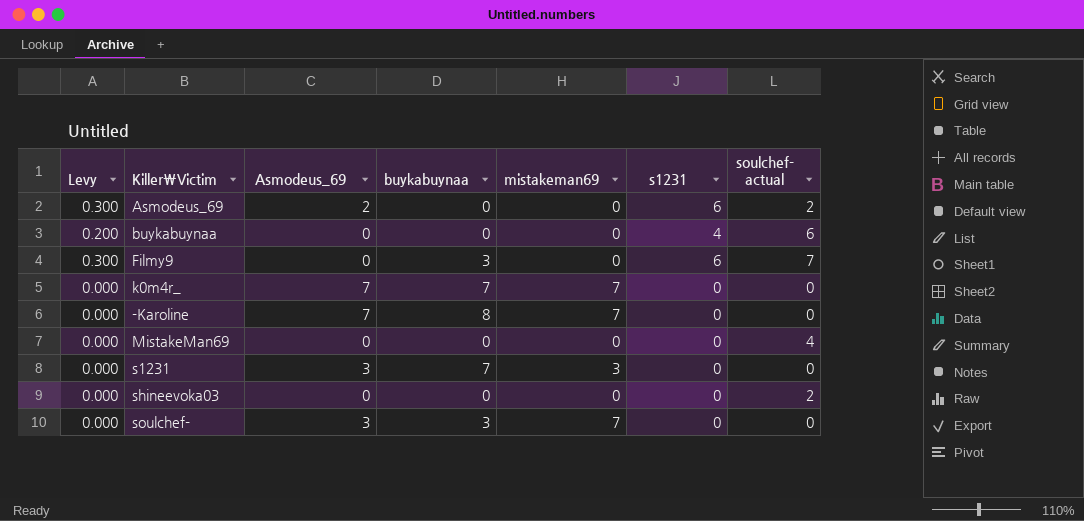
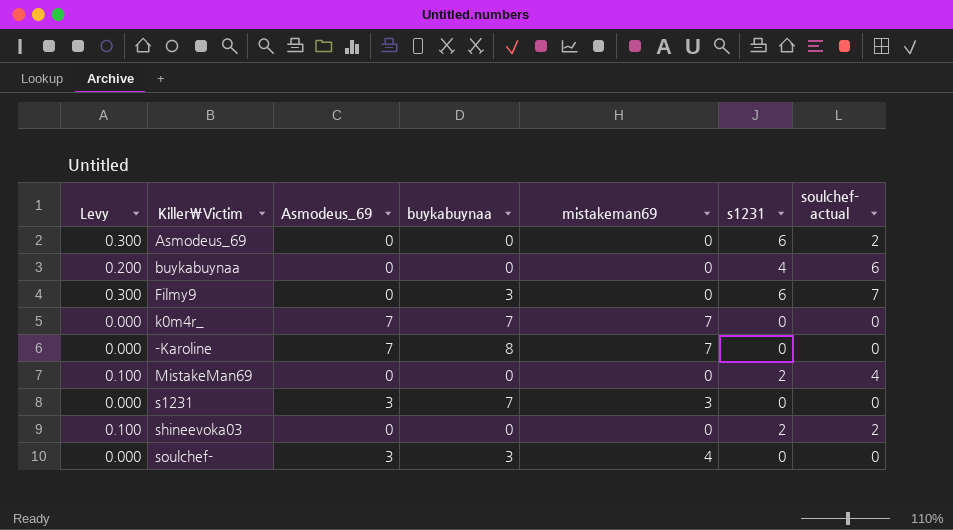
Asmodeus_69 | Asmodeus_69: 2 -> 0
MistakeMan69 | Levy: 0.000 -> 0.100
MistakeMan69 | s1231: 0 -> 2
shineevoka03 | Levy: 0.000 -> 0.100
shineevoka03 | s1231: 0 -> 2
soulchef- | mistakeman69: 7 -> 4

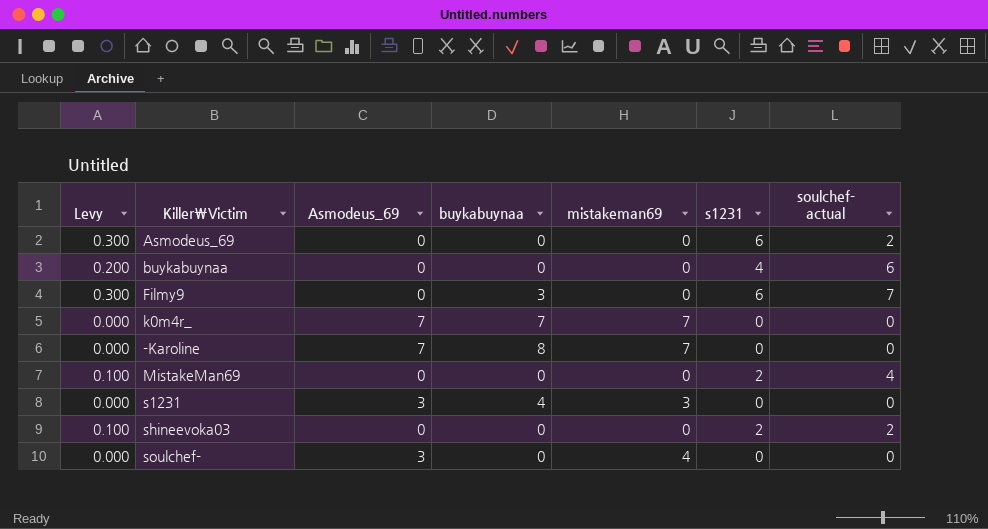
s1231 | buykabuynaa: 7 -> 4
soulchef- | buykabuynaa: 3 -> 0

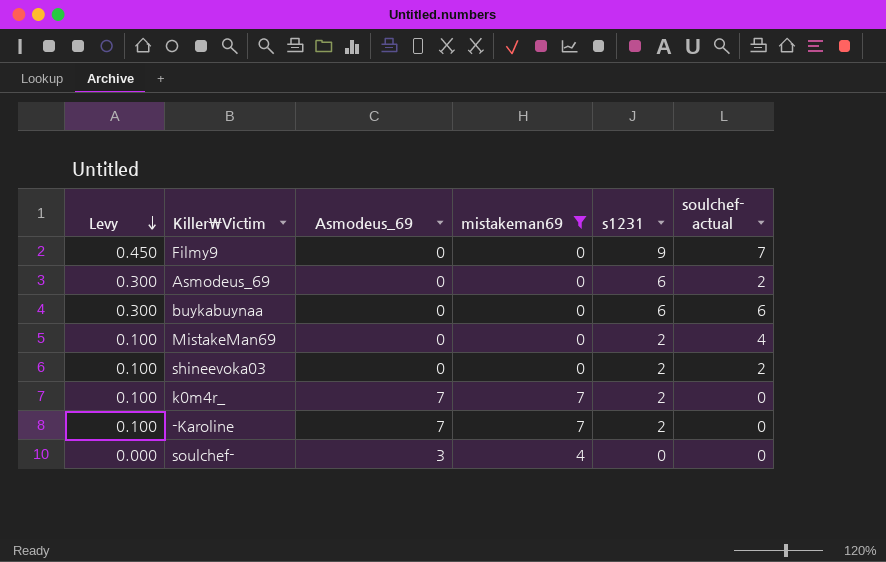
filter: none -> mistakeman69 != 3
row order: none -> Levy descending
column buykabuynaa | position: 4 -> none
Filmy9 | Levy: 0.300 -> 0.450
Filmy9 | s1231: 6 -> 9
buykabuynaa | Levy: 0.200 -> 0.300
buykabuynaa | s1231: 4 -> 6
k0m4r_ | Levy: 0.000 -> 0.100
k0m4r_ | s1231: 0 -> 2
-Karoline | Levy: 0.000 -> 0.100
-Karoline | s1231: 0 -> 2

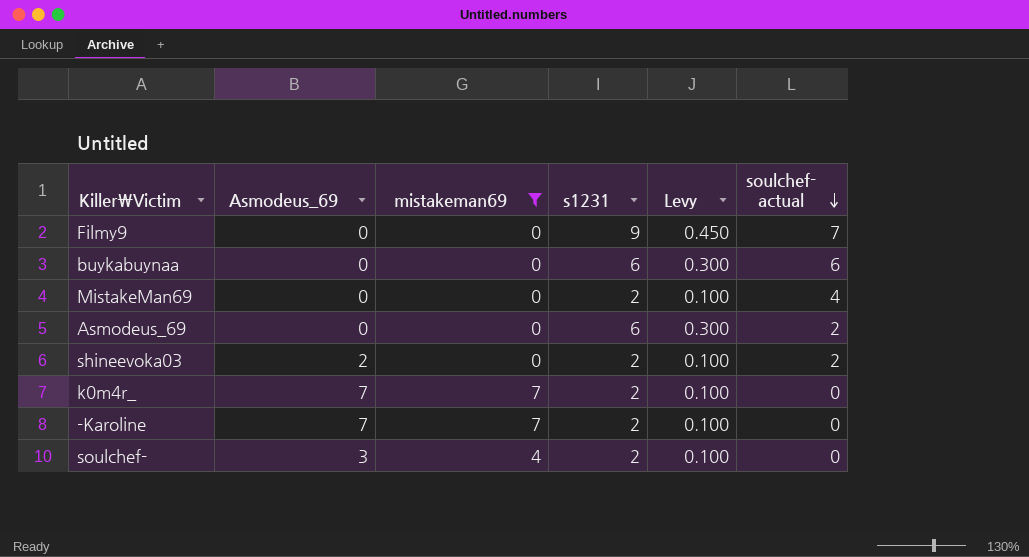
row order: Levy descending -> soulchef- actual descending
column Levy | position: 1 -> 5
shineevoka03 | Asmodeus_69: 0 -> 2
soulchef- | s1231: 0 -> 2
soulchef- | Levy: 0.000 -> 0.100

